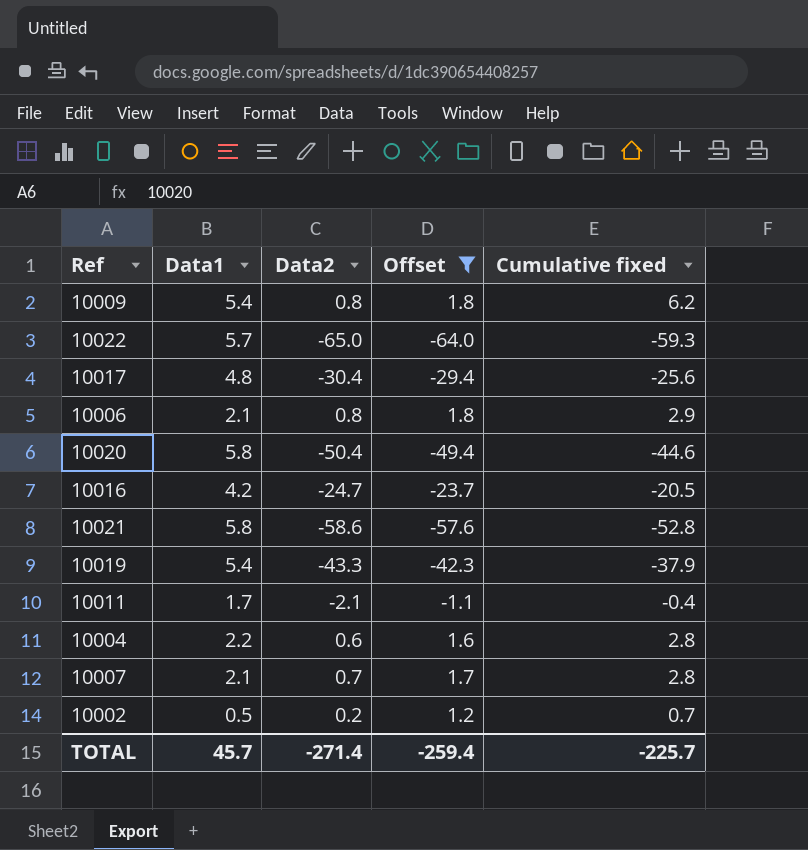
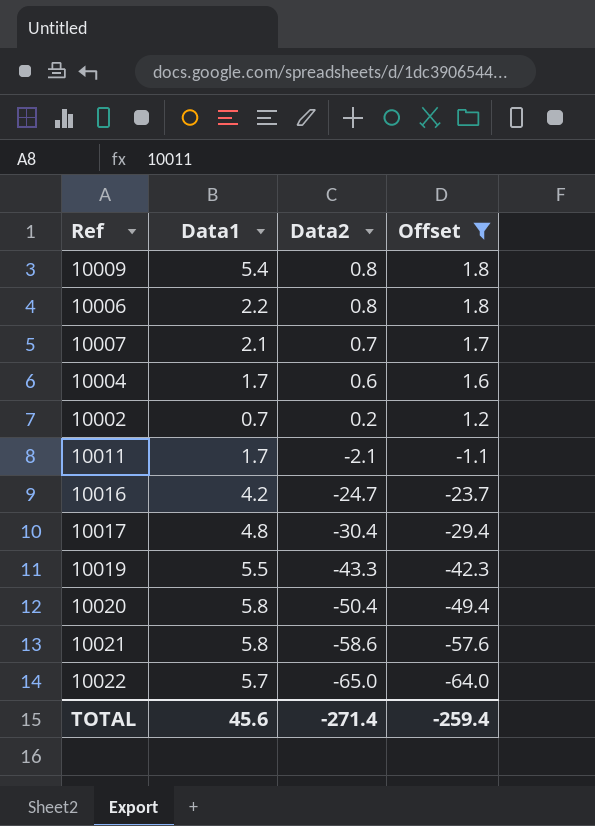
row order: none -> Data2 descending
column Cumulative fixed | formula: [Data1] + [Data2] -> none
10006 | Data1: 2.1 -> 2.2
10004 | Data1: 2.2 -> 1.7
10002 | Data1: 0.5 -> 0.7
10019 | Data1: 5.4 -> 5.5
TOTAL | Data1: 45.7 -> 45.6

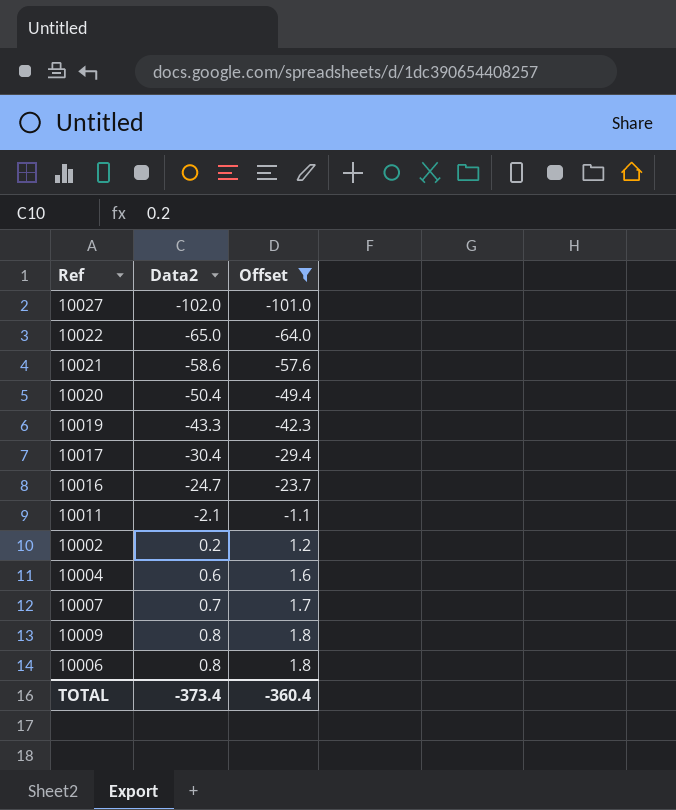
row order: Data2 descending -> Data2 ascending
column Data1 | position: 2 -> none
row 10027: none -> -102.0 | -101.0
TOTAL | Data2: -271.4 -> -373.4
TOTAL | Offset: -259.4 -> -360.4

